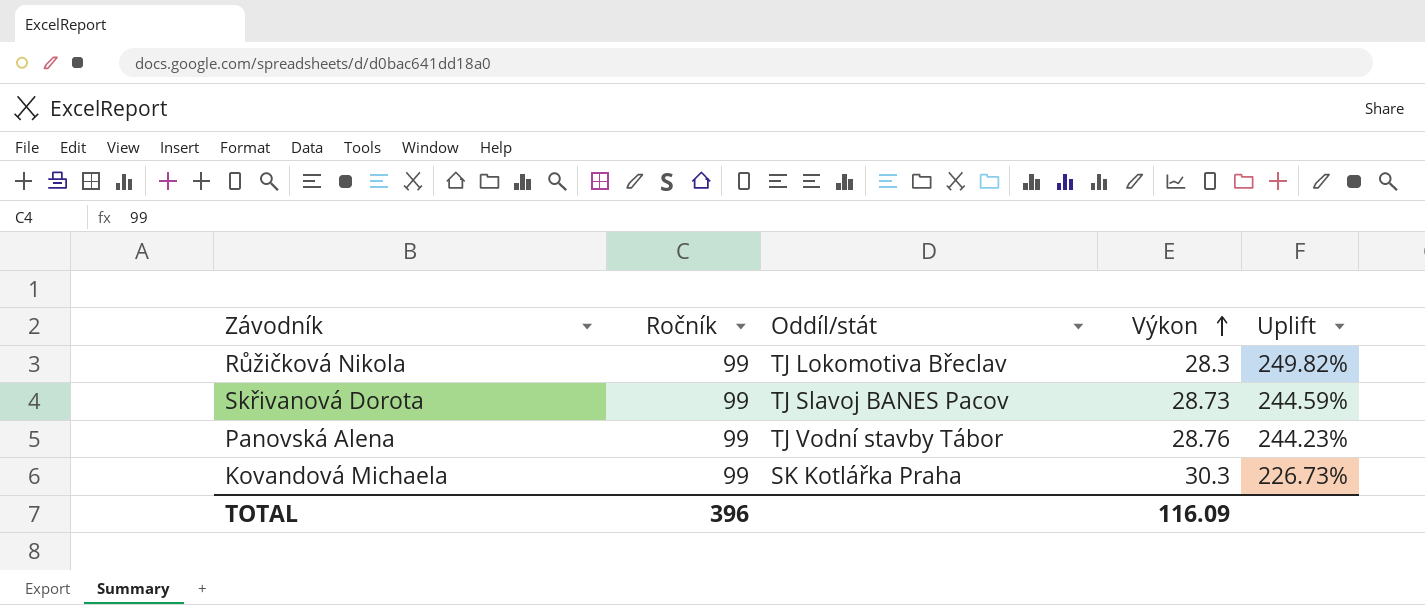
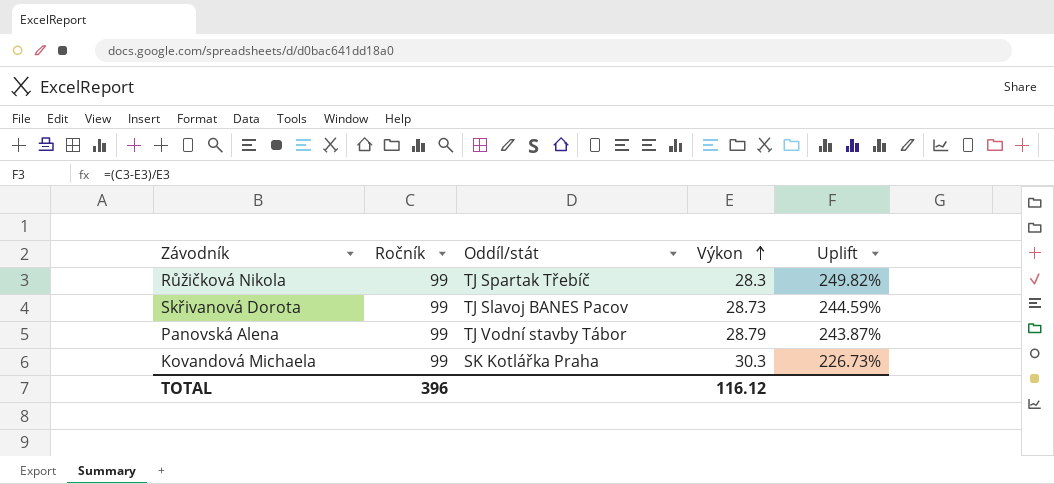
Růžičková Nikola | Oddíl/stát: TJ Lokomotiva Břeclav -> TJ Spartak Třebíč
Panovská Alena | Výkon: 28.76 -> 28.79
Panovská Alena | Uplift: 244.23% -> 243.87%
TOTAL | Výkon: 116.09 -> 116.12

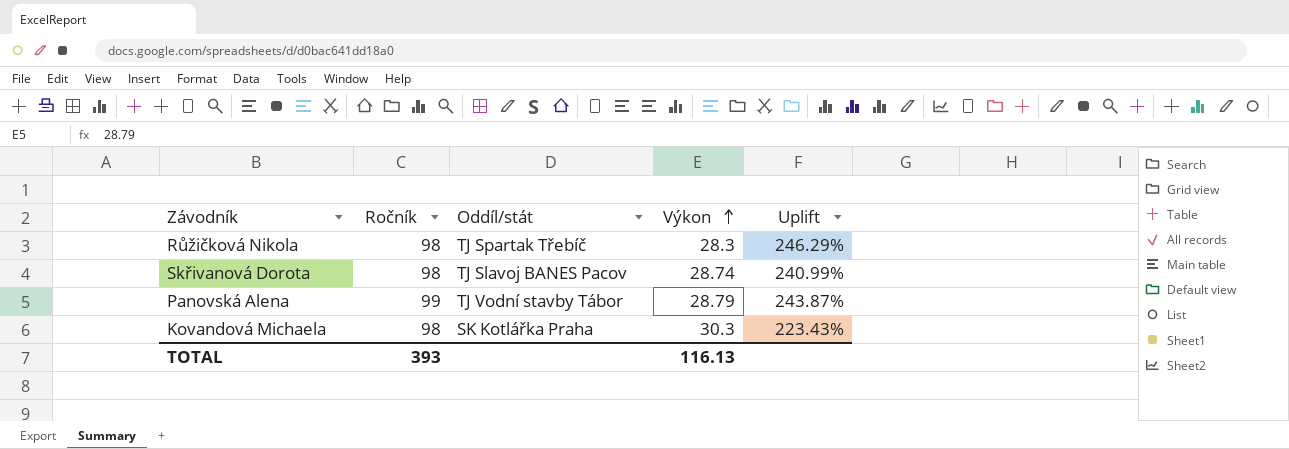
Růžičková Nikola | Ročník: 99 -> 98
Růžičková Nikola | Uplift: 249.82% -> 246.29%
Skřivanová Dorota | Ročník: 99 -> 98
Skřivanová Dorota | Výkon: 28.73 -> 28.74
Skřivanová Dorota | Uplift: 244.59% -> 240.99%
Kovandová Michaela | Ročník: 99 -> 98
Kovandová Michaela | Uplift: 226.73% -> 223.43%
TOTAL | Ročník: 396 -> 393
TOTAL | Výkon: 116.12 -> 116.13

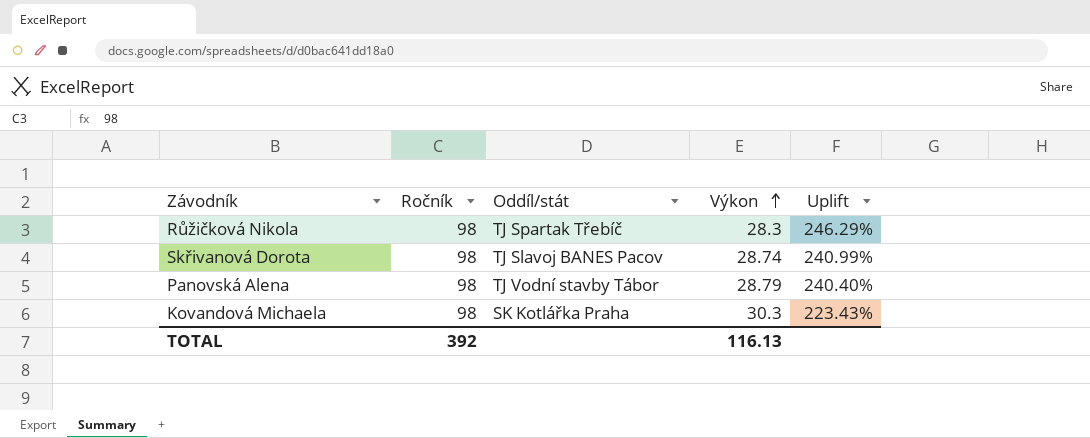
Panovská Alena | Ročník: 99 -> 98
Panovská Alena | Uplift: 243.87% -> 240.40%
TOTAL | Ročník: 393 -> 392

